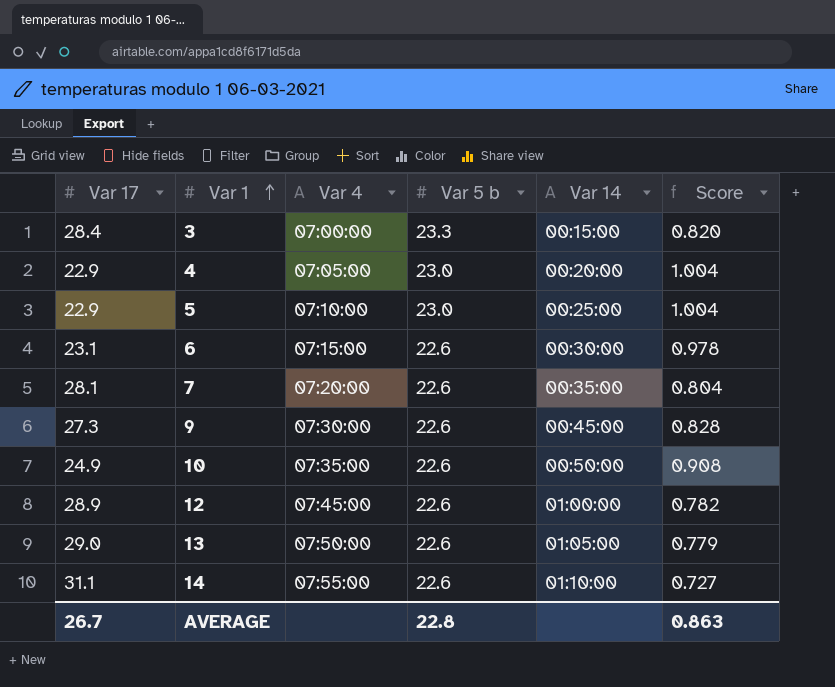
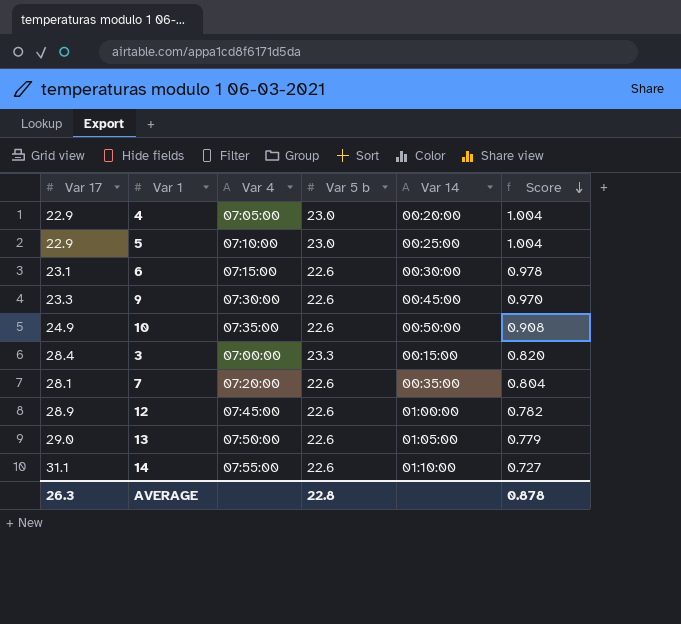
row order: Var 1 ascending -> Score descending
9 | Var 17: 27.3 -> 23.3
9 | Score: 0.828 -> 0.970
AVERAGE | Var 17: 26.7 -> 26.3
AVERAGE | Score: 0.863 -> 0.878

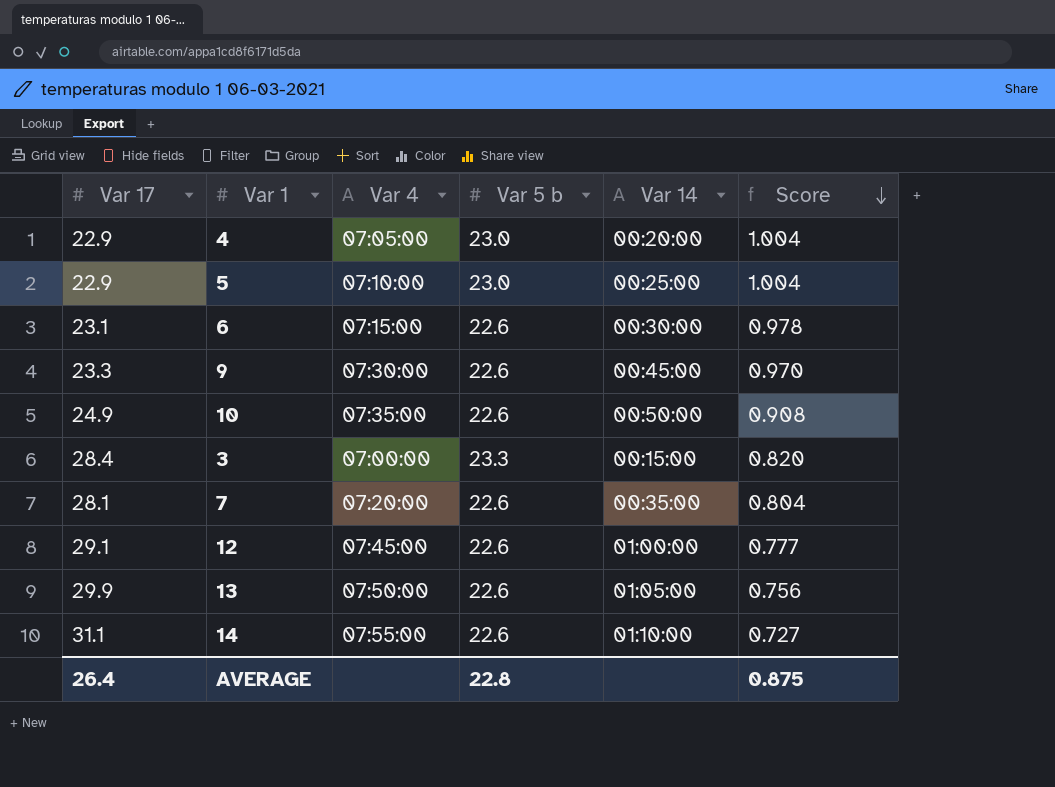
12 | Var 17: 28.9 -> 29.1
12 | Score: 0.782 -> 0.777
13 | Var 17: 29.0 -> 29.9
13 | Score: 0.779 -> 0.756
AVERAGE | Var 17: 26.3 -> 26.4
AVERAGE | Score: 0.878 -> 0.875

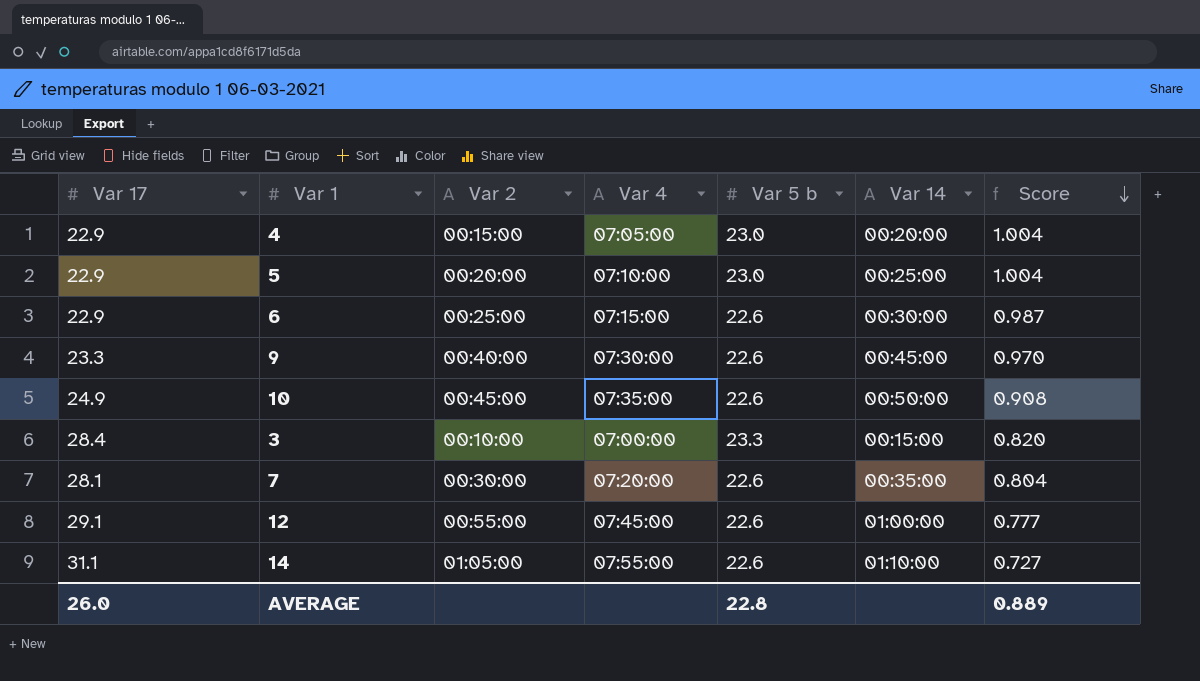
column Var 2 | position: none -> 3
row 13: 29.9 | 07:50:00 | 22.6 | 01:05:00 | 0.756 -> none
6 | Var 17: 23.1 -> 22.9
6 | Score: 0.978 -> 0.987
AVERAGE | Var 17: 26.4 -> 26.0
AVERAGE | Score: 0.875 -> 0.889

